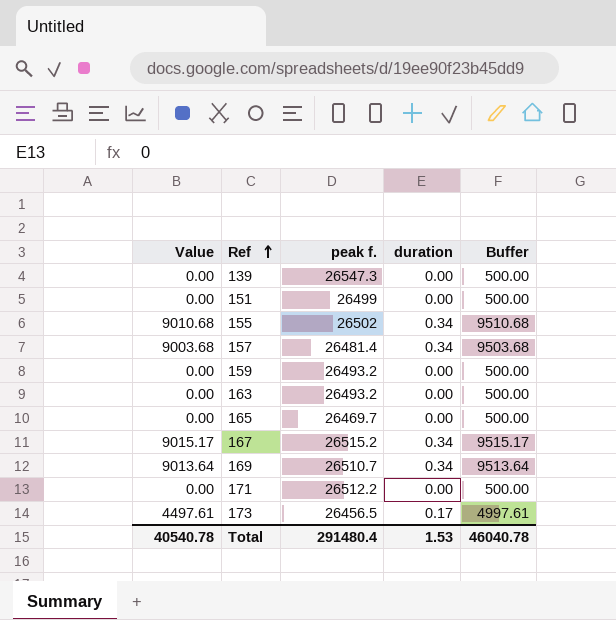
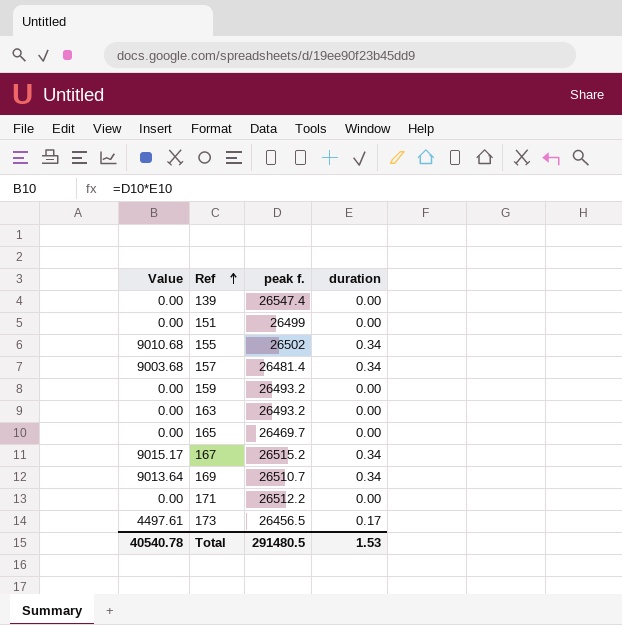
column Buffer | formula: [Value] + 500 -> none
139 | peak f.: 26547.3 -> 26547.4
Total | peak f.: 291480.4 -> 291480.5

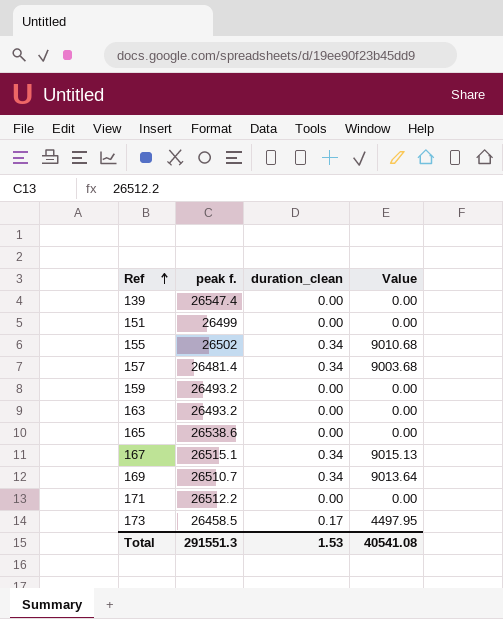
column name: duration -> duration_clean
column Value | position: 1 -> 4
165 | peak f.: 26469.7 -> 26538.6
167 | peak f.: 26515.2 -> 26515.1
167 | Value: 9015.17 -> 9015.13
173 | peak f.: 26456.5 -> 26458.5
173 | Value: 4497.61 -> 4497.95
Total | peak f.: 291480.5 -> 291551.3
Total | Value: 40540.78 -> 40541.08

